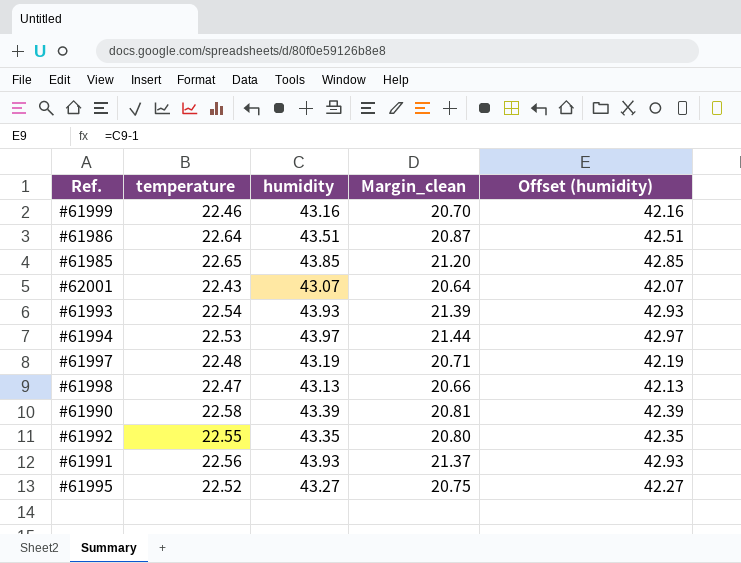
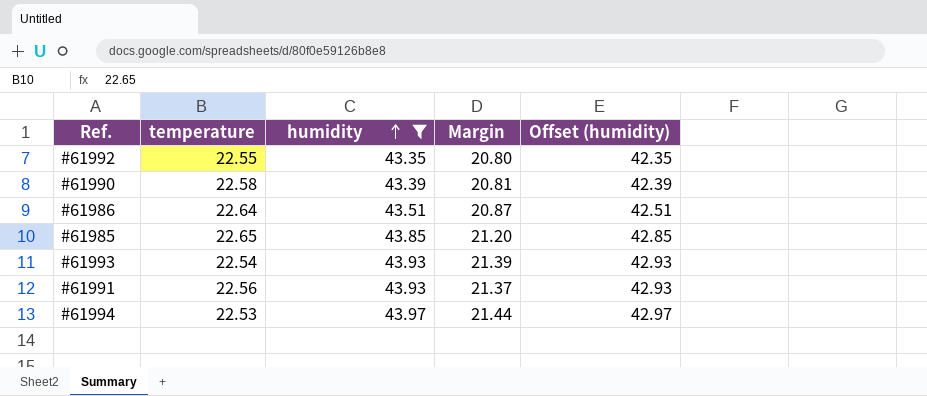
filter: none -> humidity >= 43.35
row order: none -> humidity ascending
column name: Margin_clean -> Margin

